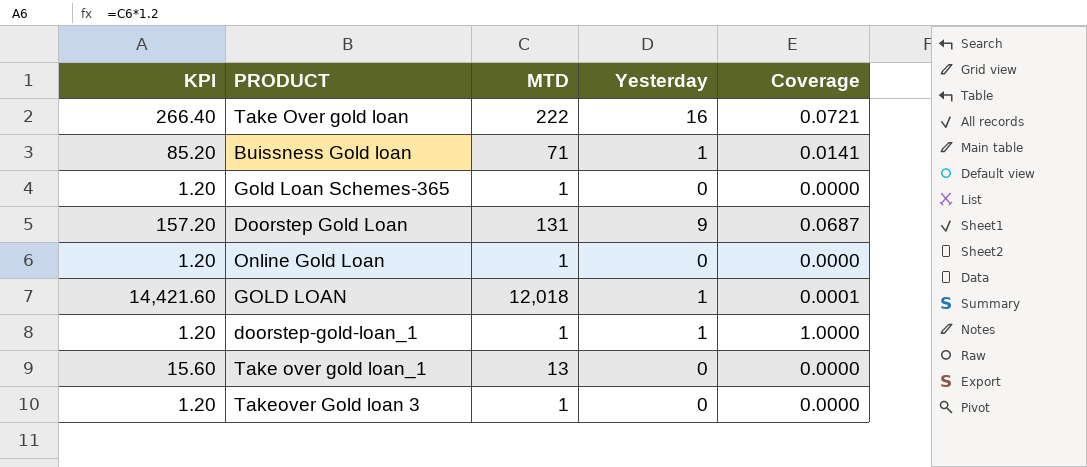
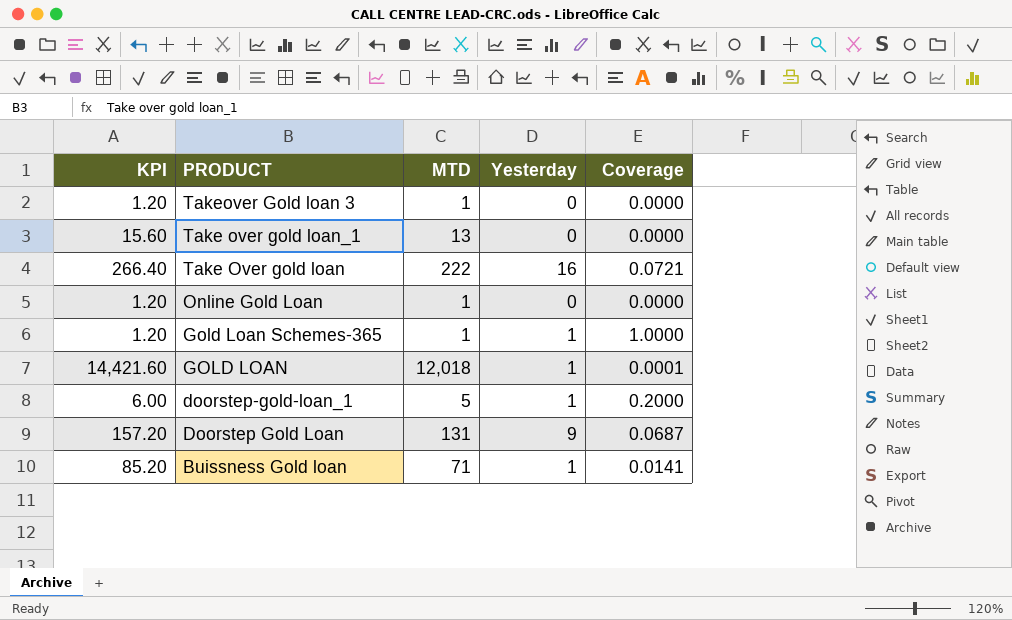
row order: none -> PRODUCT descending
Gold Loan Schemes-365 | Yesterday: 0 -> 1
Gold Loan Schemes-365 | Coverage: 0.0000 -> 1.0000
doorstep-gold-loan_1 | KPI: 1.20 -> 6.00
doorstep-gold-loan_1 | MTD: 1 -> 5
doorstep-gold-loan_1 | Coverage: 1.0000 -> 0.2000

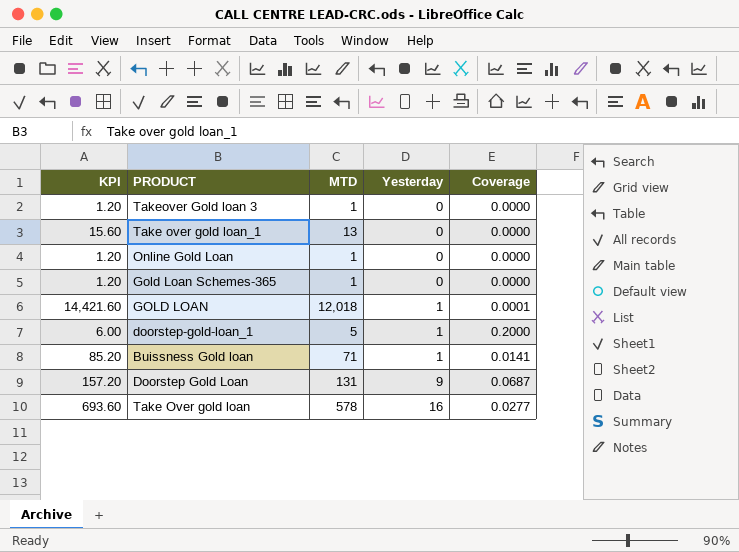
row order: PRODUCT descending -> Yesterday ascending
Gold Loan Schemes-365 | Yesterday: 1 -> 0
Gold Loan Schemes-365 | Coverage: 1.0000 -> 0.0000
Take Over gold loan | KPI: 266.40 -> 693.60
Take Over gold loan | MTD: 222 -> 578
Take Over gold loan | Coverage: 0.0721 -> 0.0277

